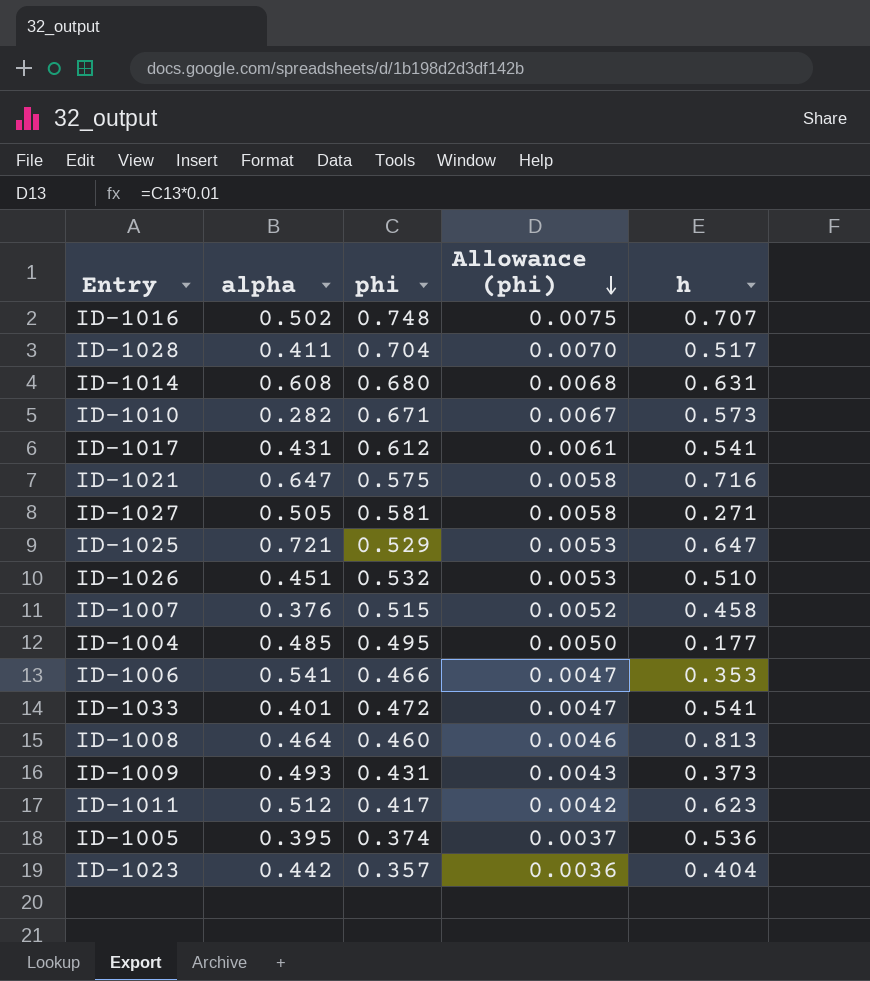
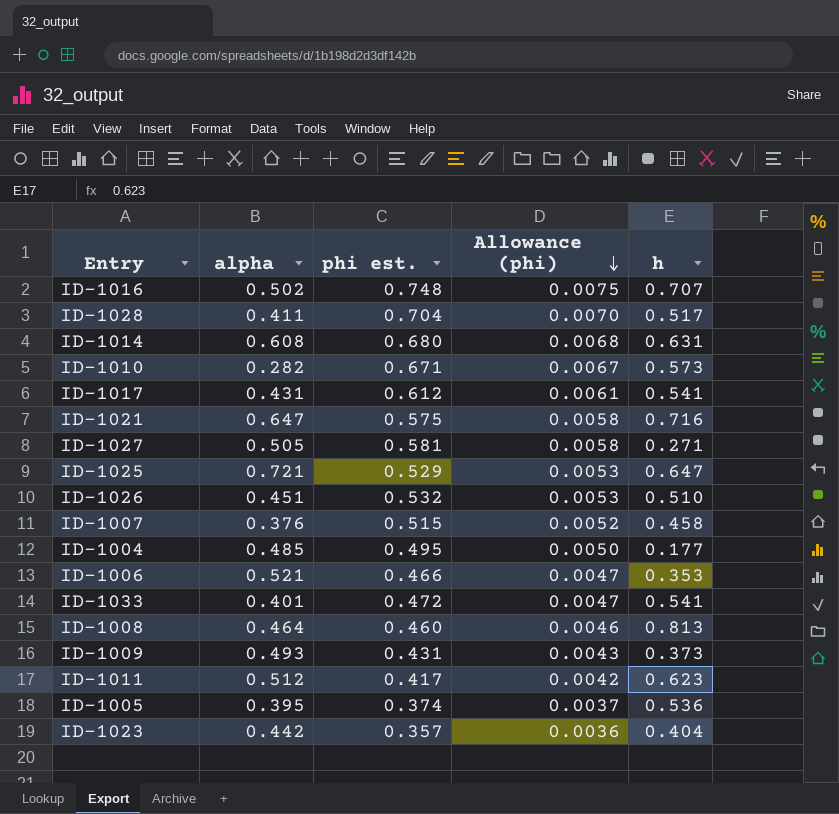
column name: phi -> phi est.
ID-1006 | alpha: 0.541 -> 0.521

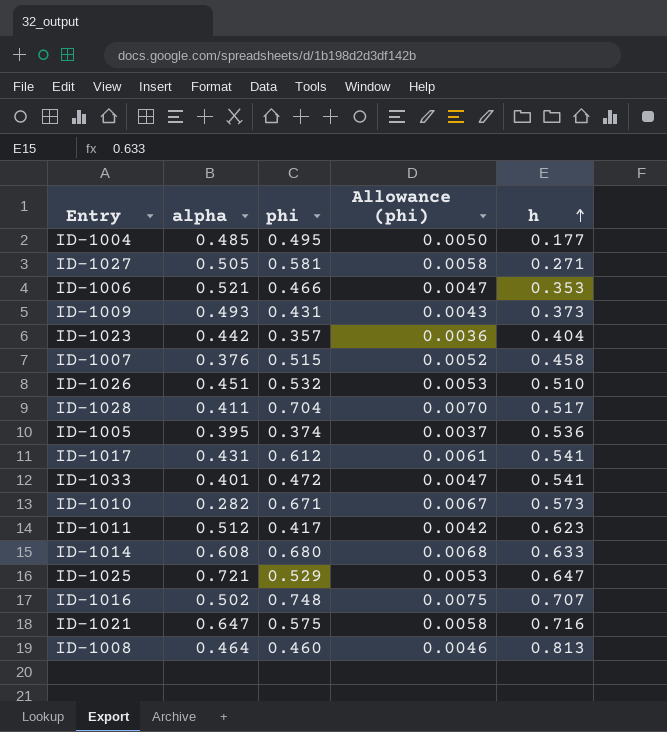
row order: Allowance (phi) descending -> h ascending
column name: phi est. -> phi
ID-1014 | h: 0.631 -> 0.633

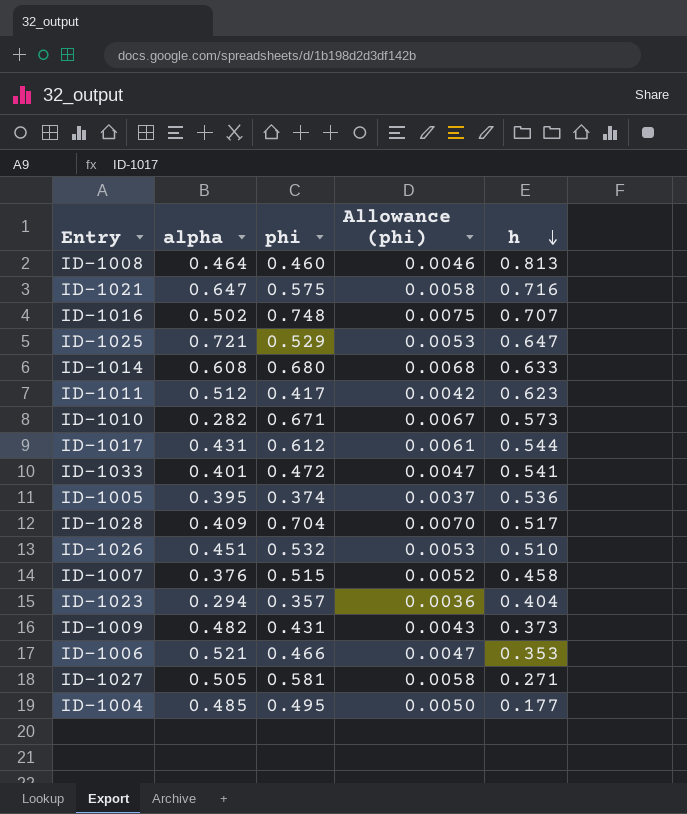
row order: h ascending -> h descending
ID-1017 | h: 0.541 -> 0.544
ID-1028 | alpha: 0.411 -> 0.409
ID-1023 | alpha: 0.442 -> 0.294
ID-1009 | alpha: 0.493 -> 0.482

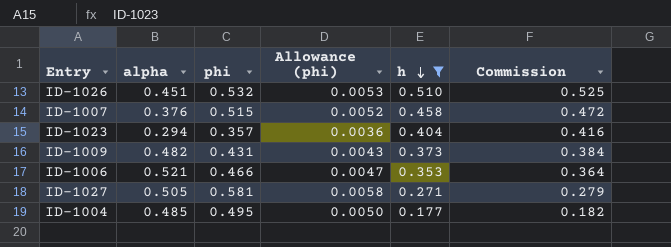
filter: none -> h <= 0.510
column Commission | formula: none -> [h] * 1.03

